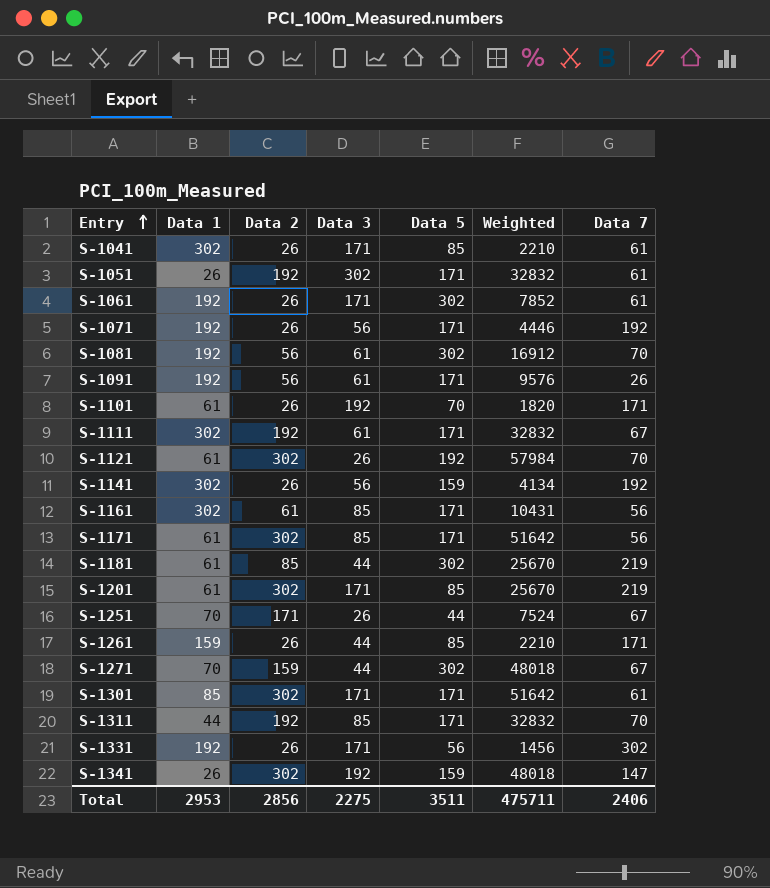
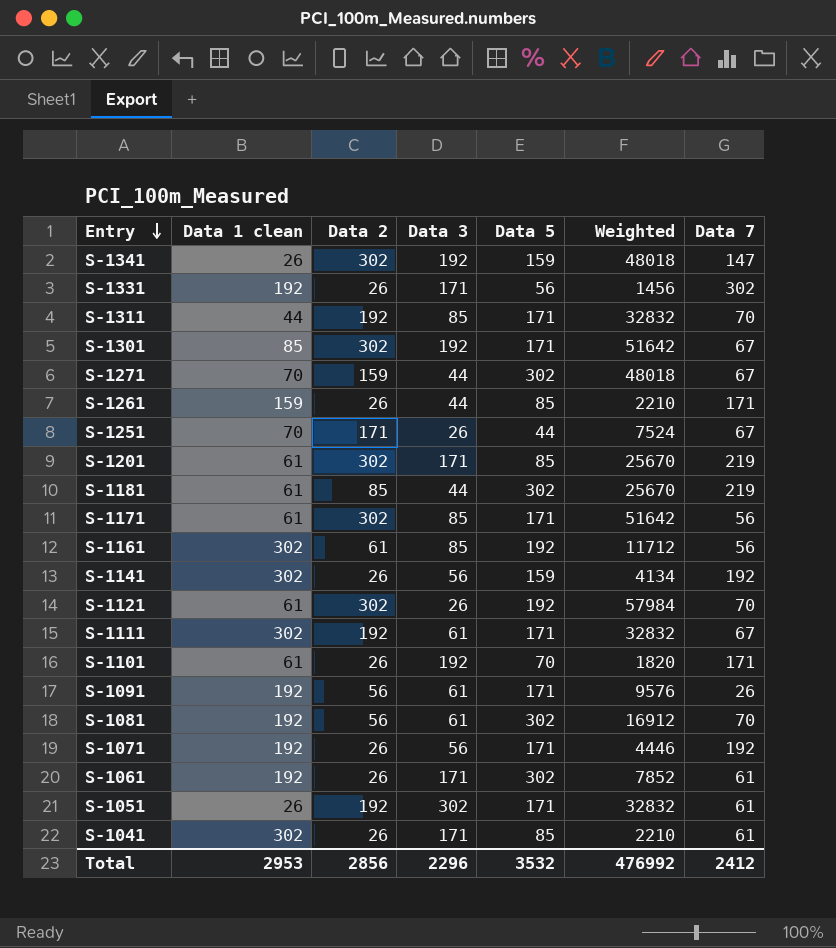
row order: Entry ascending -> Entry descending
column name: Data 1 -> Data 1 clean
S-1301 | Data 3: 171 -> 192
S-1301 | Data 7: 61 -> 67
S-1161 | Data 5: 171 -> 192
S-1161 | Weighted: 10431 -> 11712
Total | Data 3: 2275 -> 2296
Total | Data 5: 3511 -> 3532
Total | Weighted: 475711 -> 476992
Total | Data 7: 2406 -> 2412

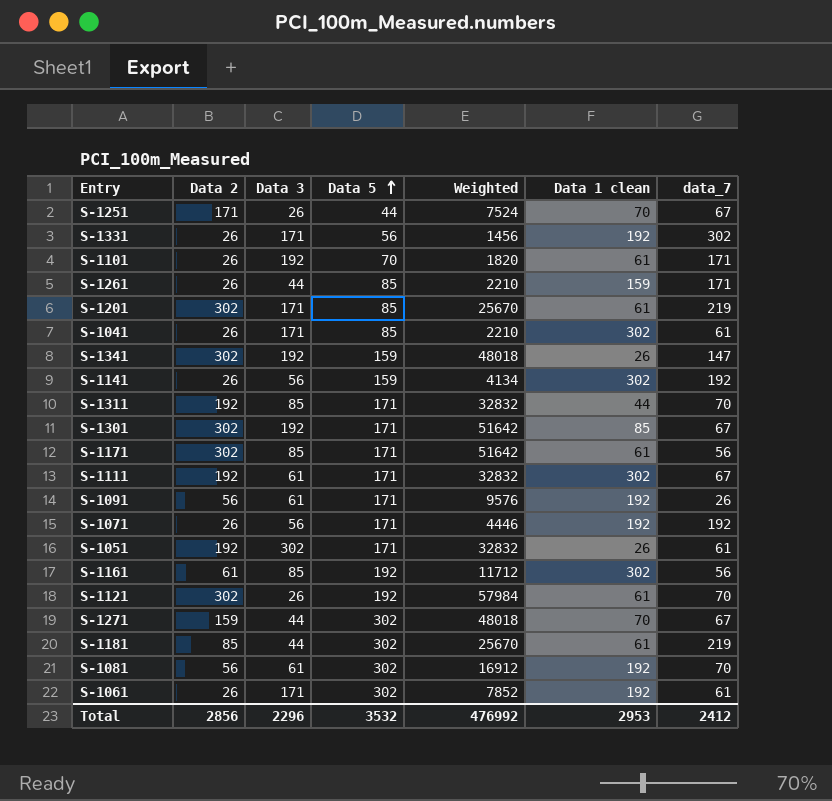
row order: Entry descending -> Data 5 ascending
column Data 1 clean | position: 2 -> 6
column name: Data 7 -> data_7

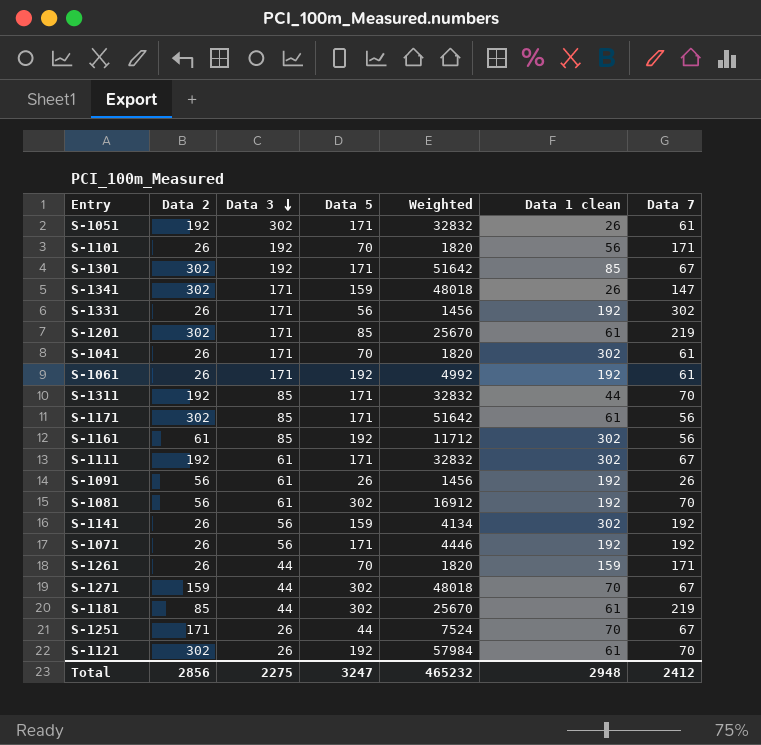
row order: Data 5 ascending -> Data 3 descending
column name: data_7 -> Data 7
S-1101 | Data 1 clean: 61 -> 56
S-1341 | Data 3: 192 -> 171
S-1041 | Data 5: 85 -> 70
S-1041 | Weighted: 2210 -> 1820
S-1061 | Data 5: 302 -> 192
S-1061 | Weighted: 7852 -> 4992
S-1091 | Data 5: 171 -> 26
S-1091 | Weighted: 9576 -> 1456
S-1261 | Data 5: 85 -> 70
S-1261 | Weighted: 2210 -> 1820
Total | Data 3: 2296 -> 2275
Total | Data 5: 3532 -> 3247
Total | Weighted: 476992 -> 465232
Total | Data 1 clean: 2953 -> 2948

